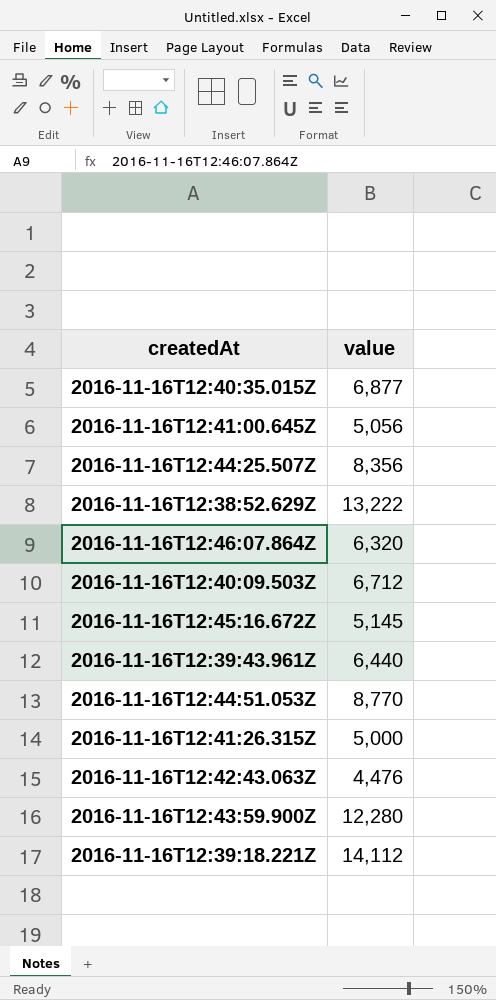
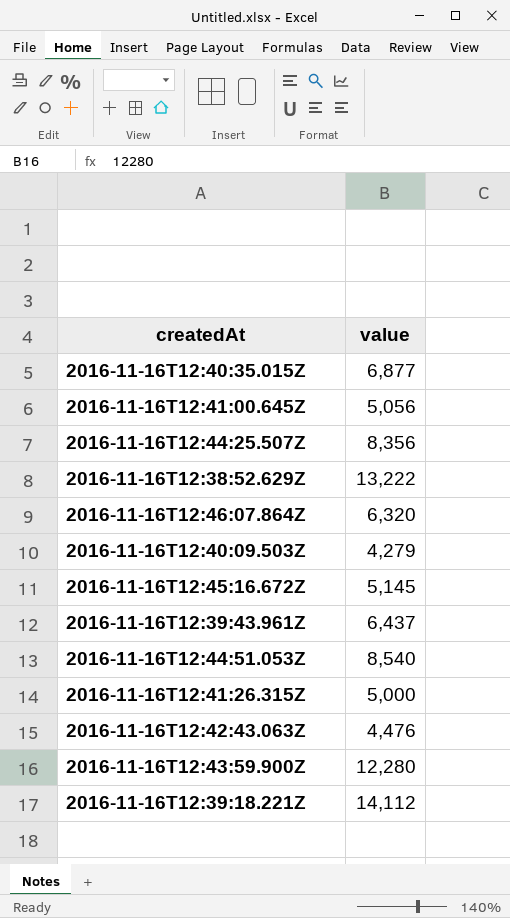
2016-11-16T12:40:09.503Z | value: 6,712 -> 4,279
2016-11-16T12:39:43.961Z | value: 6,440 -> 6,437
2016-11-16T12:44:51.053Z | value: 8,770 -> 8,540

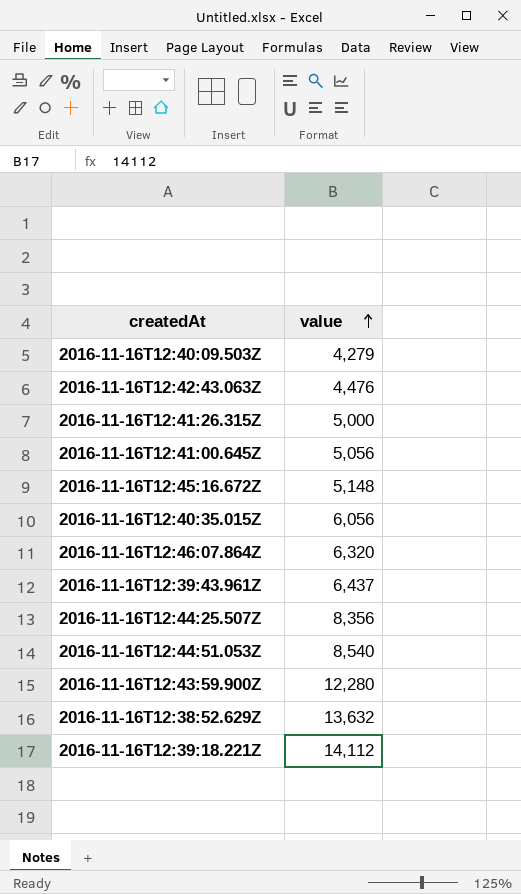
row order: none -> value ascending
2016-11-16T12:45:16.672Z | value: 5,145 -> 5,148
2016-11-16T12:40:35.015Z | value: 6,877 -> 6,056
2016-11-16T12:38:52.629Z | value: 13,222 -> 13,632

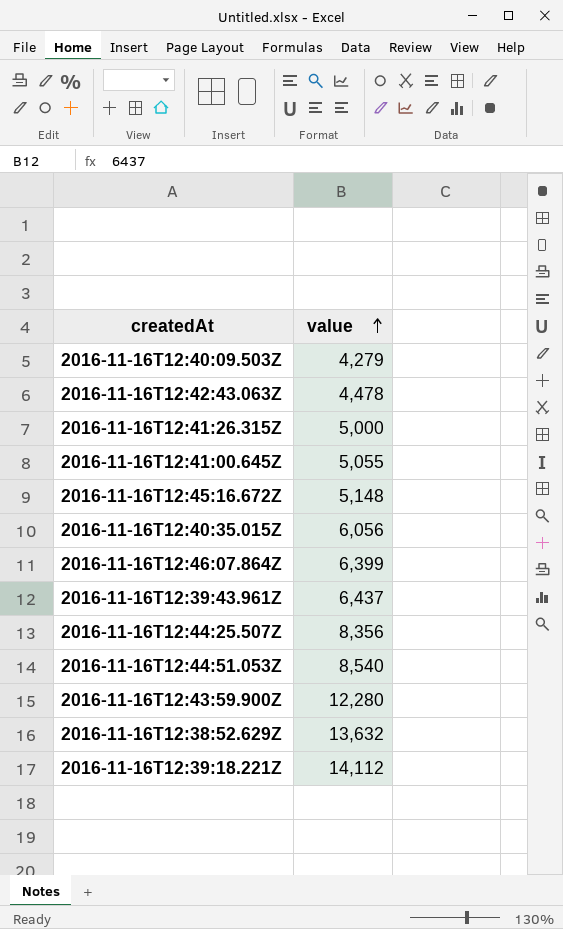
2016-11-16T12:42:43.063Z | value: 4,476 -> 4,478
2016-11-16T12:41:00.645Z | value: 5,056 -> 5,055
2016-11-16T12:46:07.864Z | value: 6,320 -> 6,399

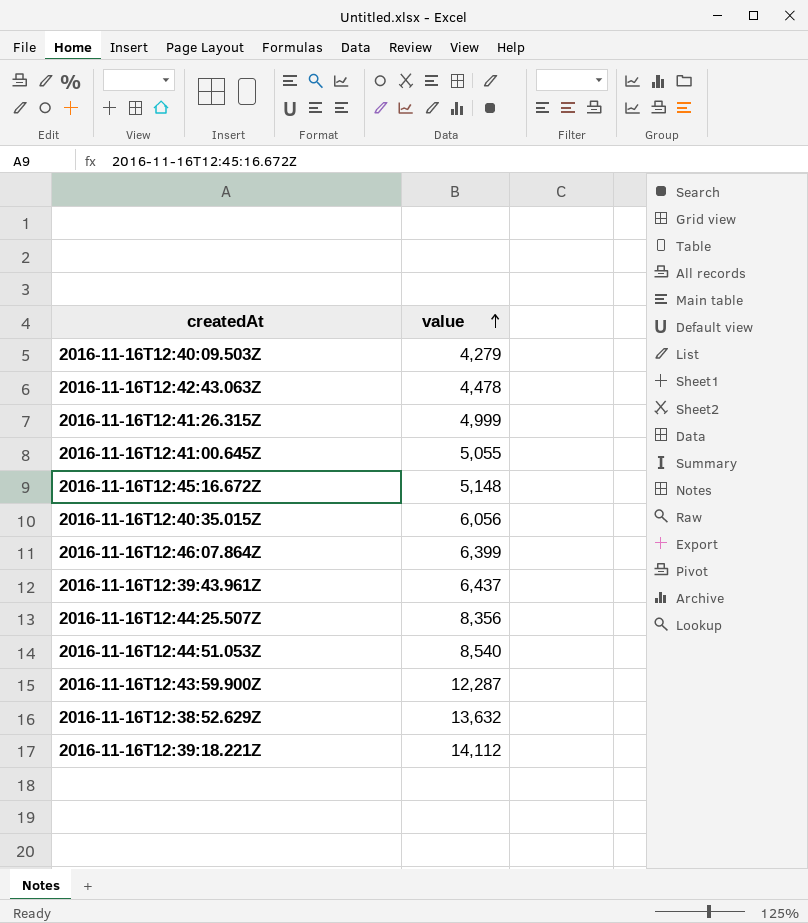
2016-11-16T12:41:26.315Z | value: 5,000 -> 4,999
2016-11-16T12:43:59.900Z | value: 12,280 -> 12,287

